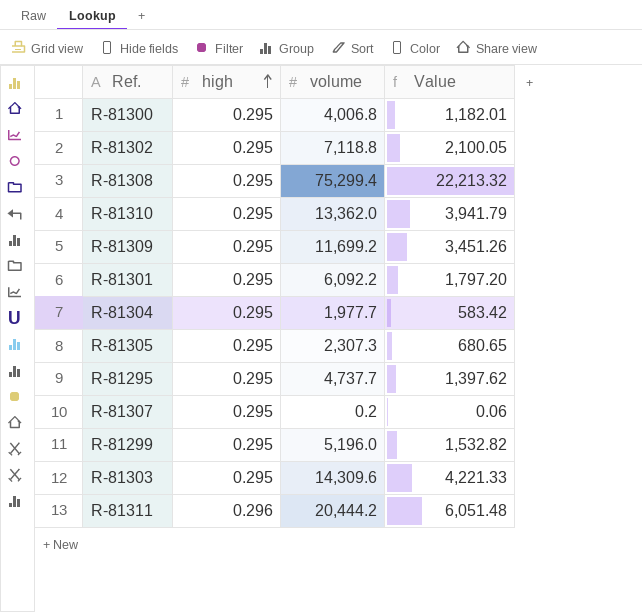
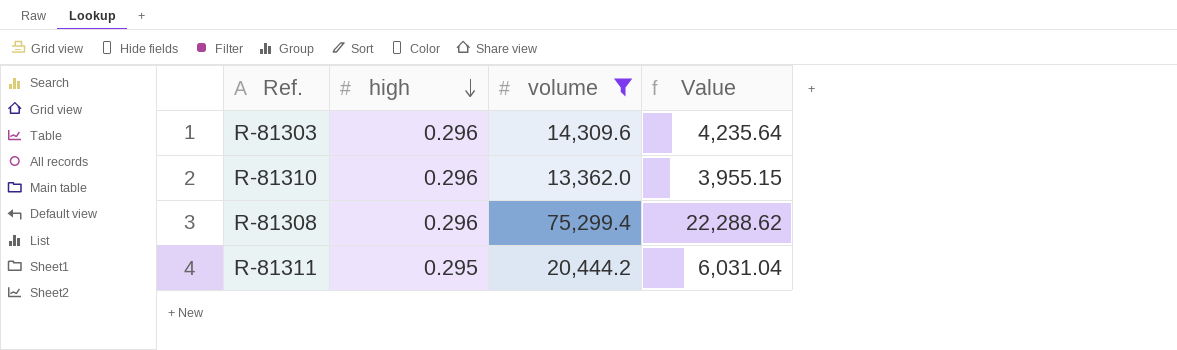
filter: none -> volume >= 13,362.0
row order: high ascending -> high descending
R-81303 | high: 0.295 -> 0.296
R-81303 | Value: 4,221.33 -> 4,235.64
R-81310 | high: 0.295 -> 0.296
R-81310 | Value: 3,941.79 -> 3,955.15
R-81308 | high: 0.295 -> 0.296
R-81308 | Value: 22,213.32 -> 22,288.62
R-81311 | high: 0.296 -> 0.295
R-81311 | Value: 6,051.48 -> 6,031.04

